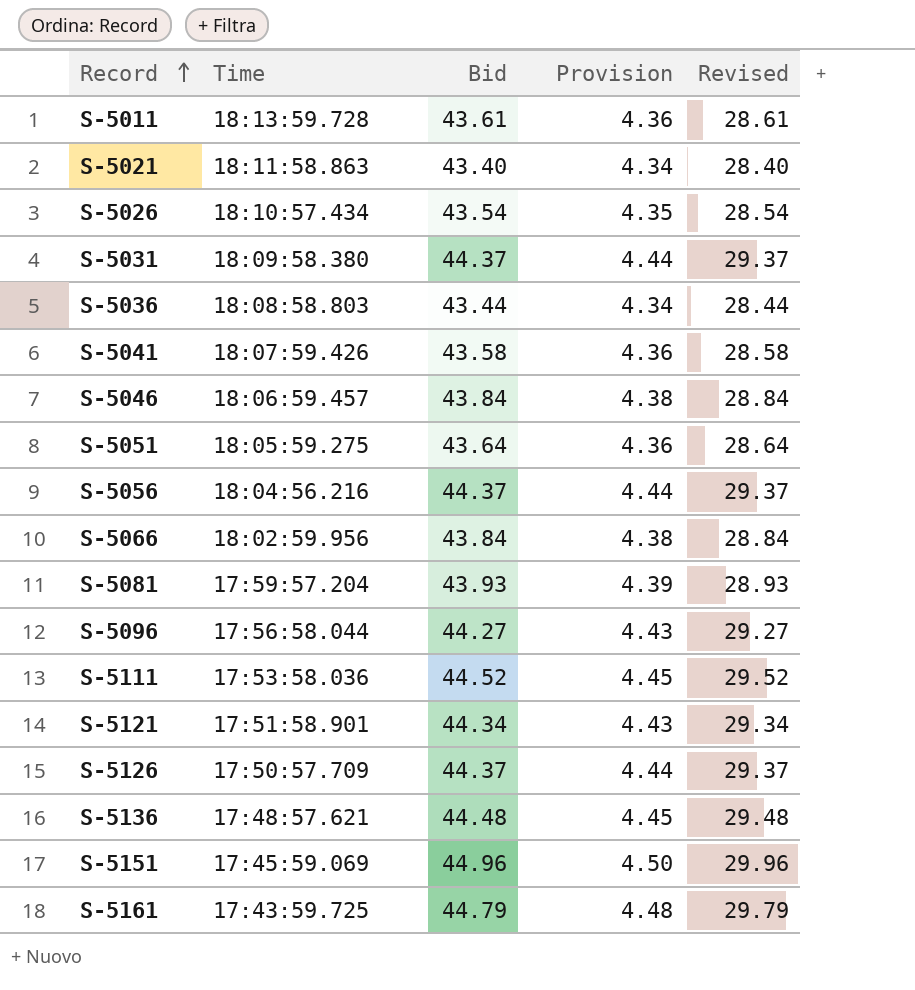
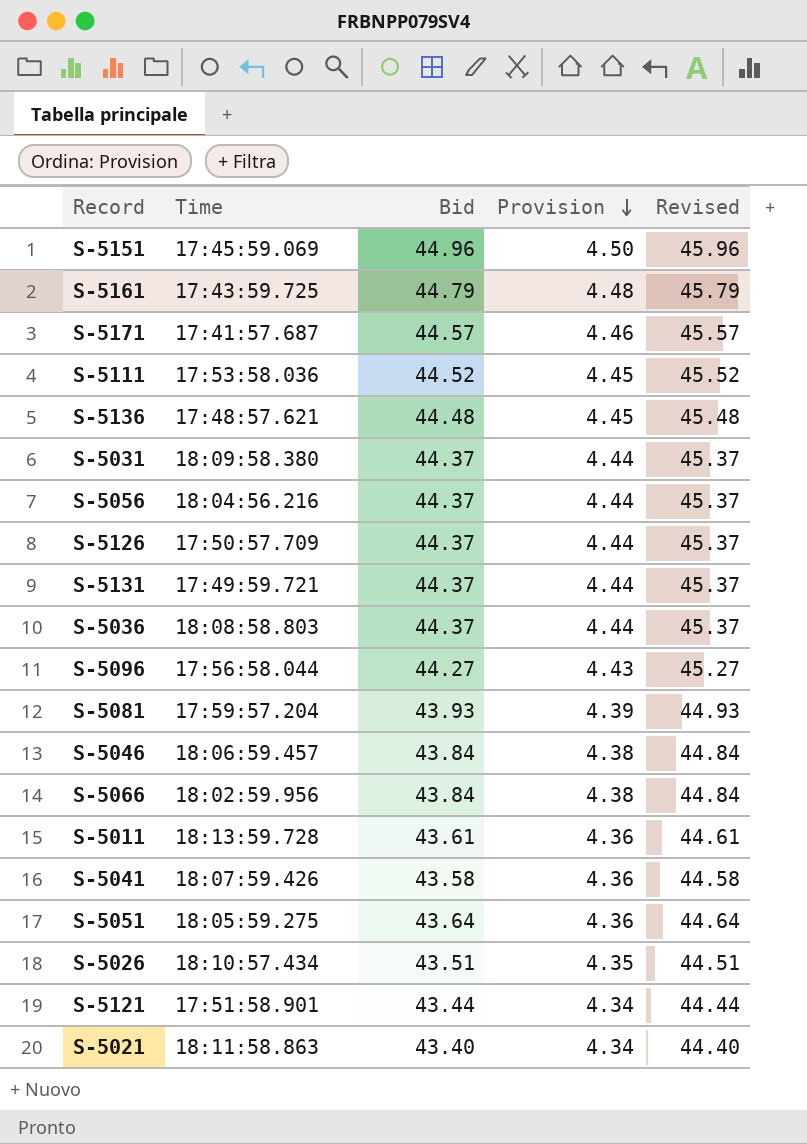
row order: Record ascending -> Provision descending
column Revised | formula: [Bid] - 15 -> [Bid] + 1
row S-5171: none -> 17:41:57.687 | 44.57 | 4.46 | 45.57
row S-5131: none -> 17:49:59.721 | 44.37 | 4.44 | 45.37
S-5036 | Bid: 43.44 -> 44.37
S-5036 | Provision: 4.34 -> 4.44
S-5026 | Bid: 43.54 -> 43.51
S-5121 | Bid: 44.34 -> 43.44
S-5121 | Provision: 4.43 -> 4.34

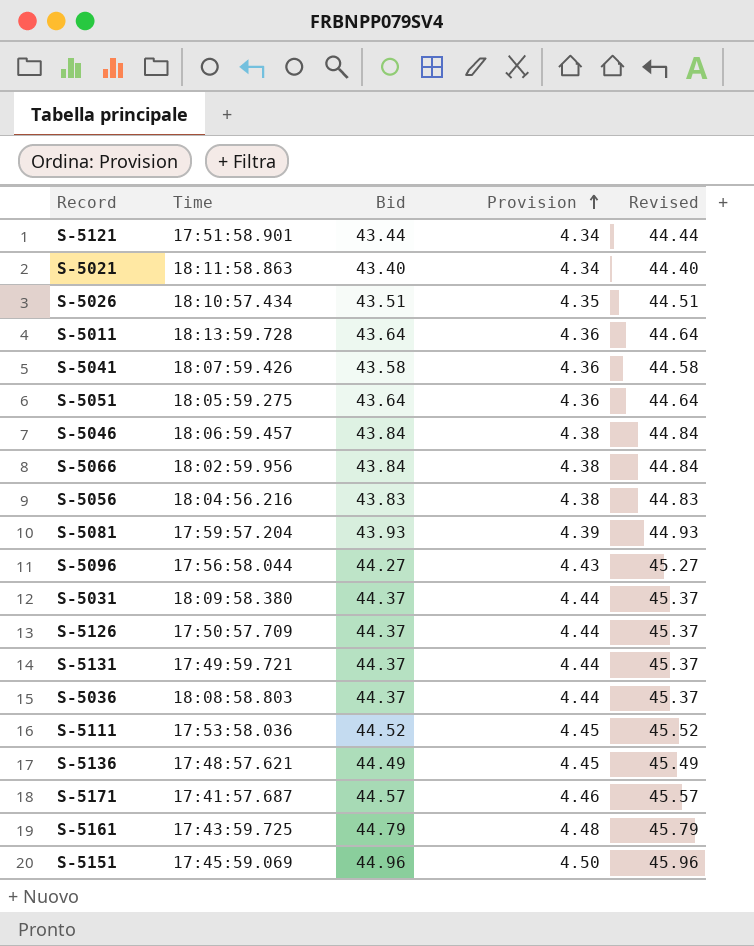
row order: Provision descending -> Provision ascending
S-5011 | Bid: 43.61 -> 43.64
S-5011 | Revised: 44.61 -> 44.64
S-5056 | Bid: 44.37 -> 43.83
S-5056 | Provision: 4.44 -> 4.38
S-5056 | Revised: 45.37 -> 44.83
S-5136 | Bid: 44.48 -> 44.49
S-5136 | Revised: 45.48 -> 45.49

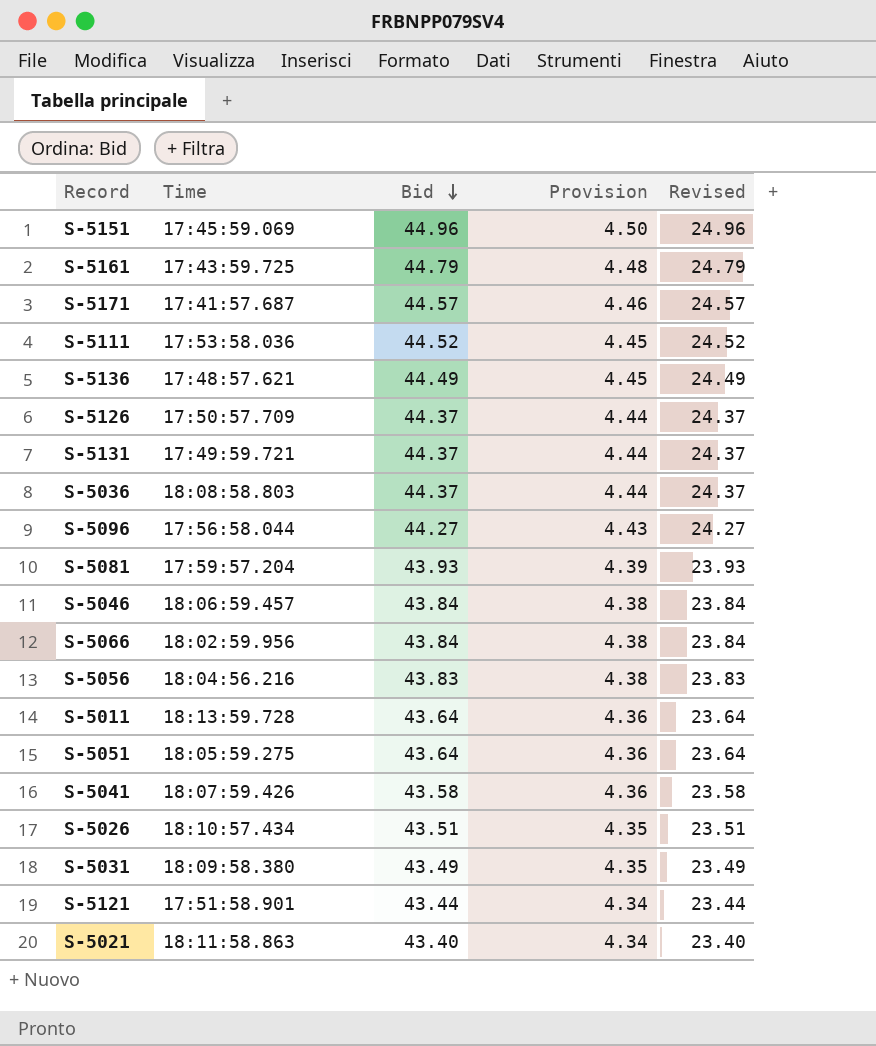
row order: Provision ascending -> Bid descending
column Revised | formula: [Bid] + 1 -> [Bid] - 20
S-5031 | Bid: 44.37 -> 43.49
S-5031 | Provision: 4.44 -> 4.35

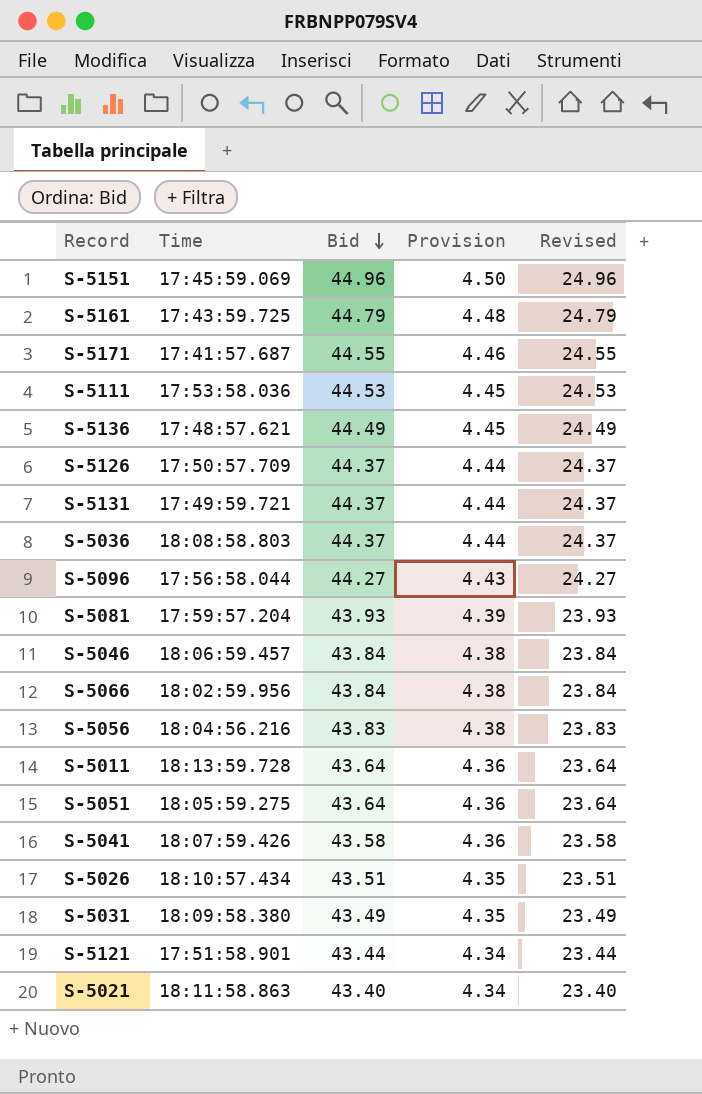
S-5171 | Bid: 44.57 -> 44.55
S-5171 | Revised: 24.57 -> 24.55
S-5111 | Bid: 44.52 -> 44.53
S-5111 | Revised: 24.52 -> 24.53

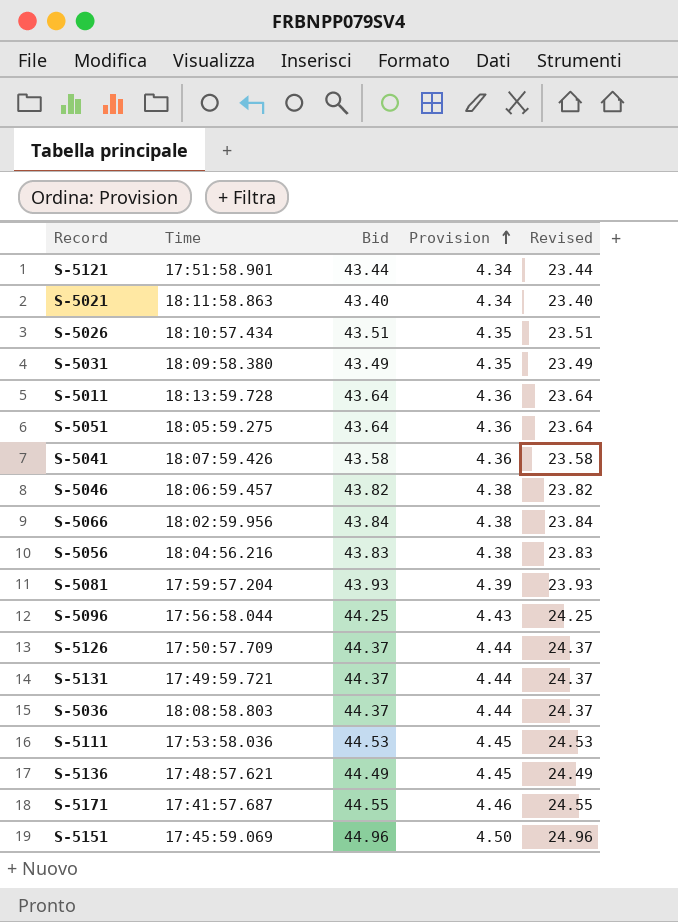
row order: Bid descending -> Provision ascending
row S-5161: 17:43:59.725 | 44.79 | 4.48 | 24.79 -> none
S-5046 | Bid: 43.84 -> 43.82
S-5046 | Revised: 23.84 -> 23.82
S-5096 | Bid: 44.27 -> 44.25
S-5096 | Revised: 24.27 -> 24.25

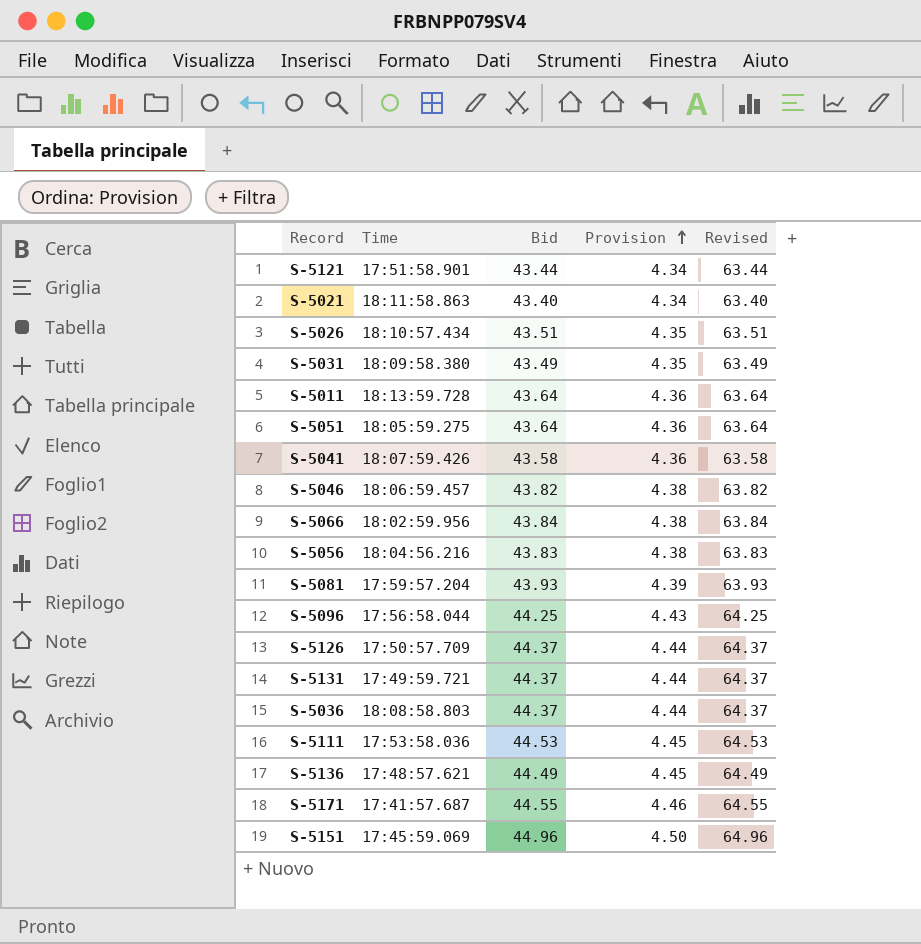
column Revised | formula: [Bid] - 20 -> [Bid] + 20

